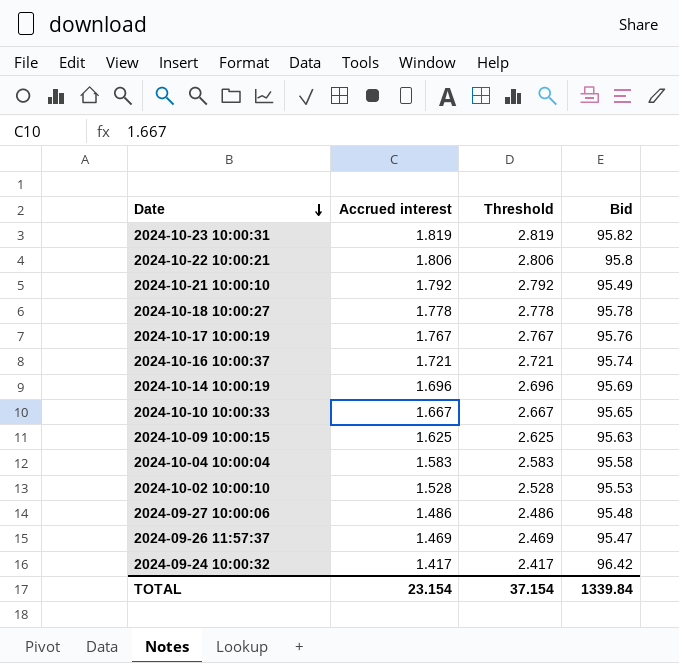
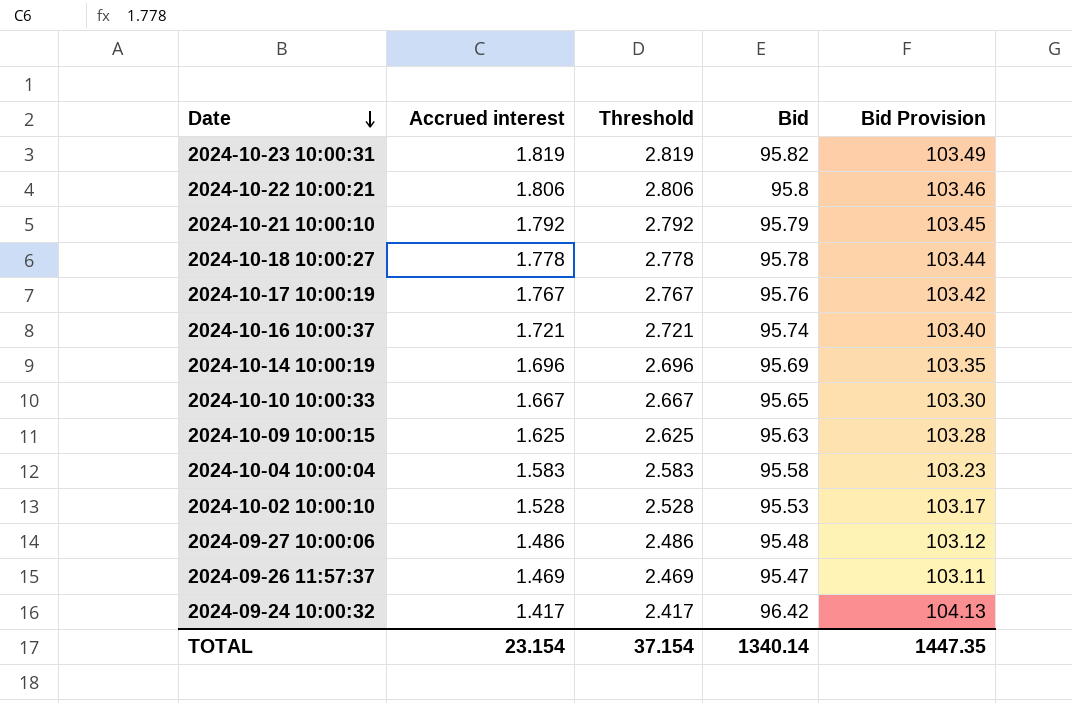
column Bid Provision | formula: none -> [Bid] * 1.08
2024-10-21 10:00:10 | Bid: 95.49 -> 95.79
TOTAL | Bid: 1339.84 -> 1340.14

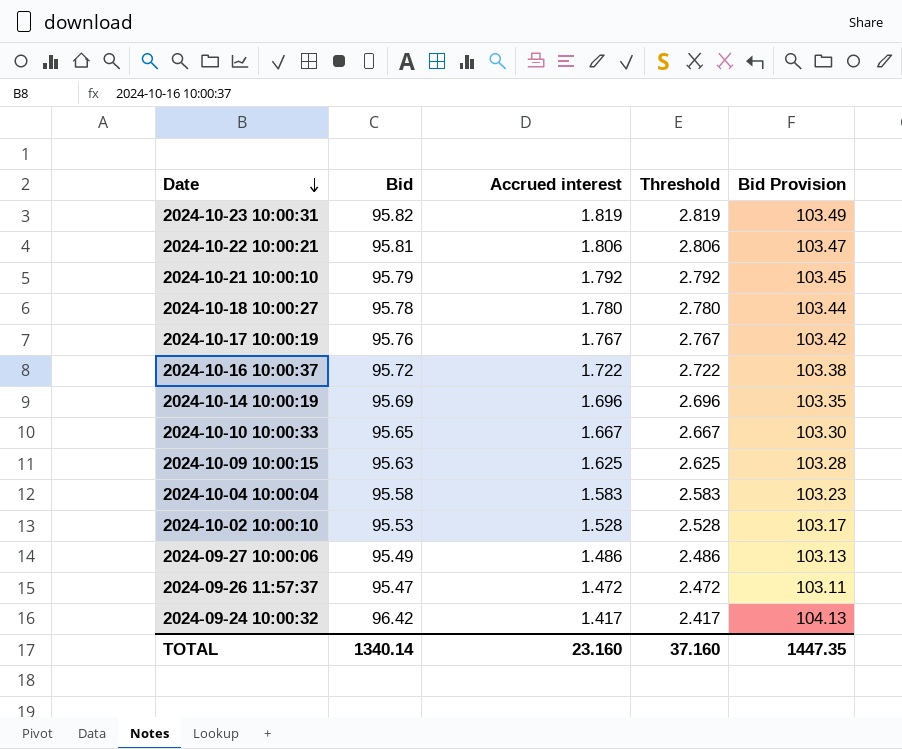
column Bid | position: 4 -> 2
2024-10-22 10:00:21 | Bid: 95.8 -> 95.81
2024-10-22 10:00:21 | Bid Provision: 103.46 -> 103.47
2024-10-18 10:00:27 | Accrued interest: 1.778 -> 1.780
2024-10-18 10:00:27 | Threshold: 2.778 -> 2.780
2024-10-16 10:00:37 | Bid: 95.74 -> 95.72
2024-10-16 10:00:37 | Accrued interest: 1.721 -> 1.722
2024-10-16 10:00:37 | Threshold: 2.721 -> 2.722
2024-10-16 10:00:37 | Bid Provision: 103.40 -> 103.38
2024-09-27 10:00:06 | Bid: 95.48 -> 95.49
2024-09-27 10:00:06 | Bid Provision: 103.12 -> 103.13
2024-09-26 11:57:37 | Accrued interest: 1.469 -> 1.472
2024-09-26 11:57:37 | Threshold: 2.469 -> 2.472
TOTAL | Accrued interest: 23.154 -> 23.160
TOTAL | Threshold: 37.154 -> 37.160

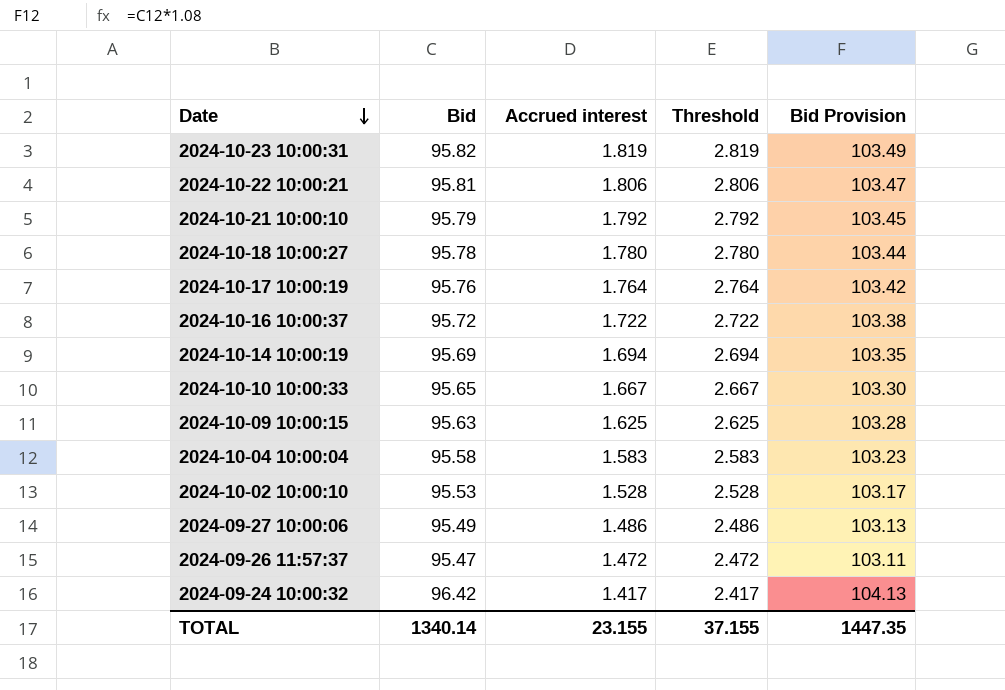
2024-10-17 10:00:19 | Accrued interest: 1.767 -> 1.764
2024-10-17 10:00:19 | Threshold: 2.767 -> 2.764
2024-10-14 10:00:19 | Accrued interest: 1.696 -> 1.694
2024-10-14 10:00:19 | Threshold: 2.696 -> 2.694
TOTAL | Accrued interest: 23.160 -> 23.155
TOTAL | Threshold: 37.160 -> 37.155

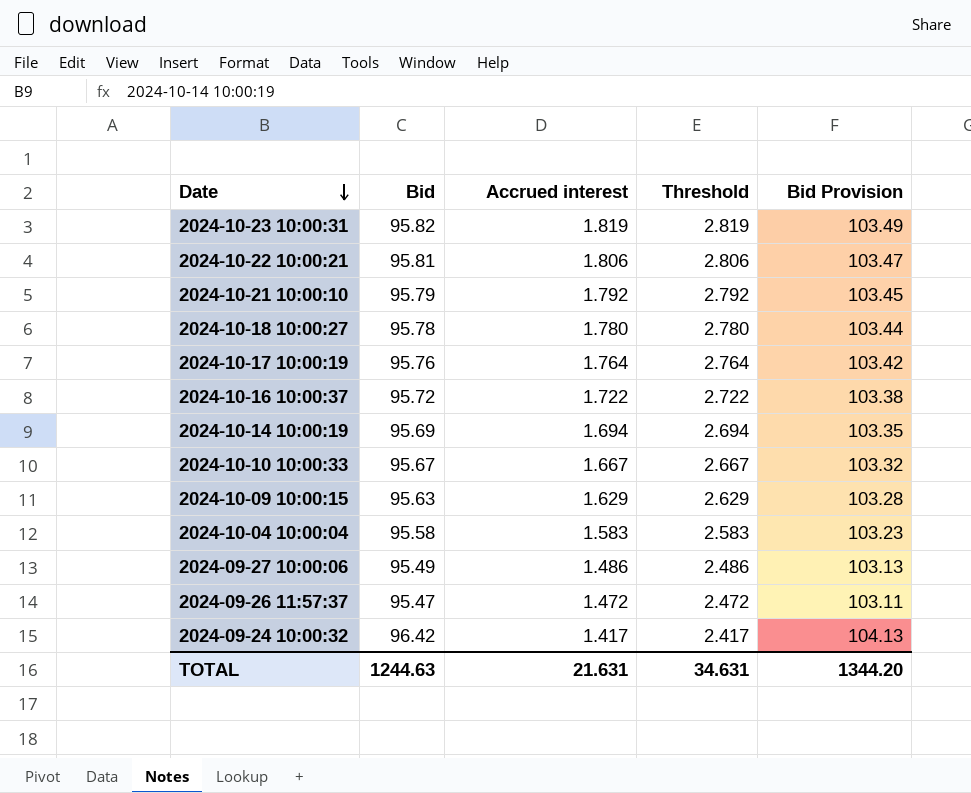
row 2024-10-02 10:00:10: 95.53 | 1.528 | 2.528 | 103.17 -> none
2024-10-10 10:00:33 | Bid: 95.65 -> 95.67
2024-10-10 10:00:33 | Bid Provision: 103.30 -> 103.32
2024-10-09 10:00:15 | Accrued interest: 1.625 -> 1.629
2024-10-09 10:00:15 | Threshold: 2.625 -> 2.629
TOTAL | Bid: 1340.14 -> 1244.63
TOTAL | Accrued interest: 23.155 -> 21.631
TOTAL | Threshold: 37.155 -> 34.631
TOTAL | Bid Provision: 1447.35 -> 1344.20

